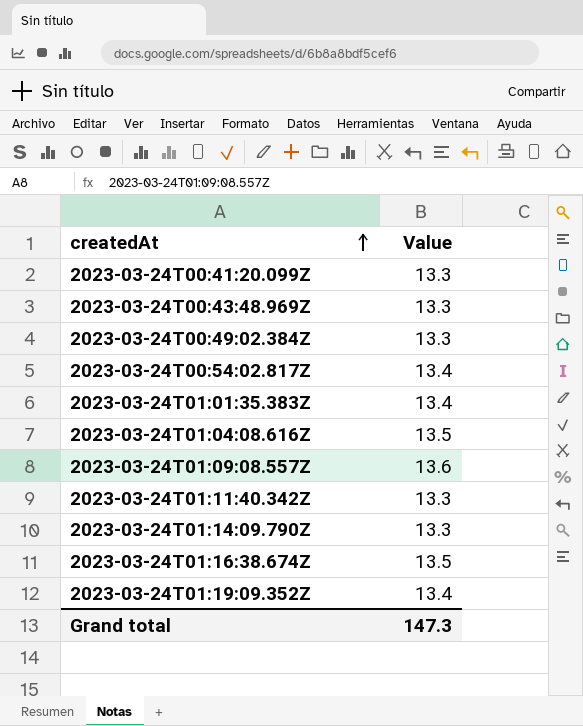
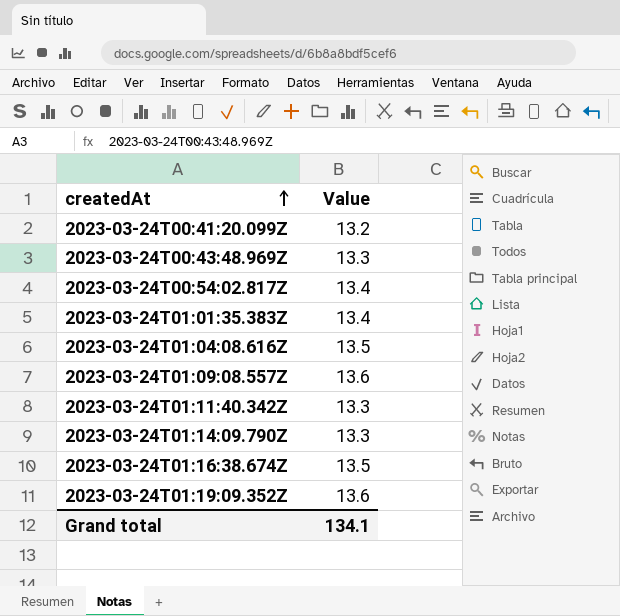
row 2023-03-24T00:49:02.384Z: 13.3 -> none
2023-03-24T00:41:20.099Z | Value: 13.3 -> 13.2
2023-03-24T01:19:09.352Z | Value: 13.4 -> 13.6
Grand total | Value: 147.3 -> 134.1

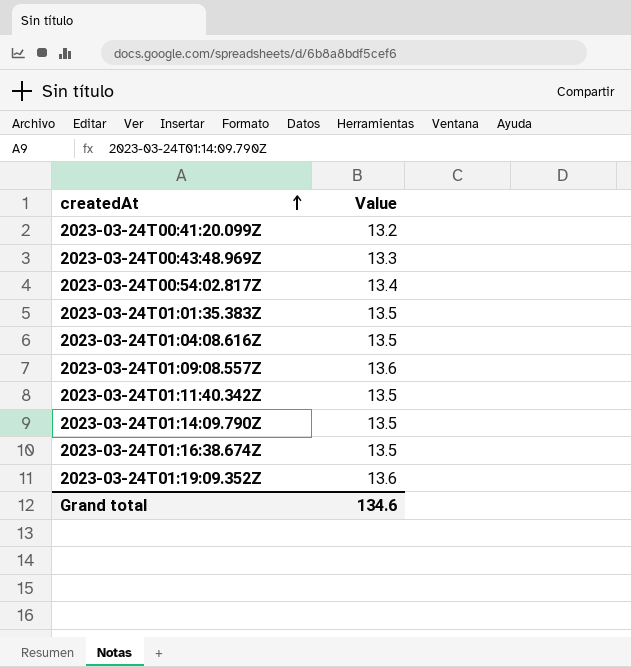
2023-03-24T01:01:35.383Z | Value: 13.4 -> 13.5
2023-03-24T01:11:40.342Z | Value: 13.3 -> 13.5
2023-03-24T01:14:09.790Z | Value: 13.3 -> 13.5
Grand total | Value: 134.1 -> 134.6

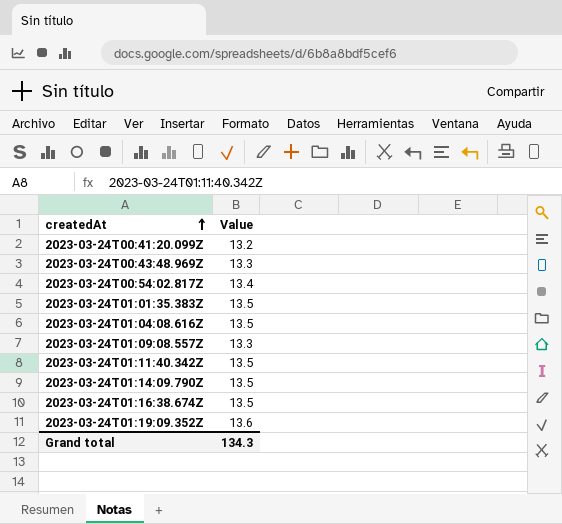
2023-03-24T01:09:08.557Z | Value: 13.6 -> 13.3
Grand total | Value: 134.6 -> 134.3

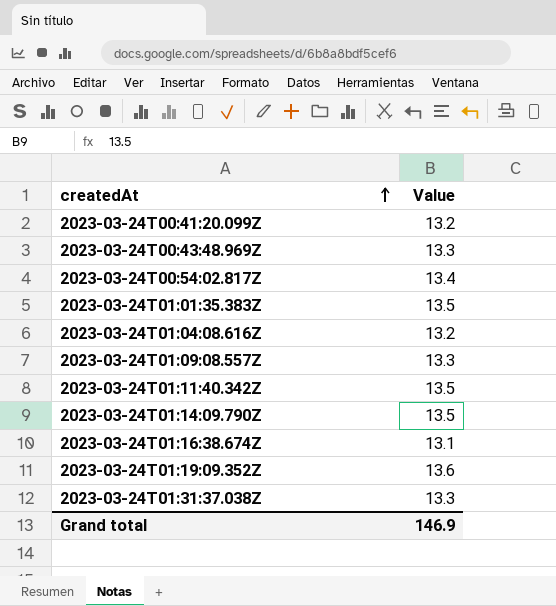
2023-03-24T01:04:08.616Z | Value: 13.5 -> 13.2
2023-03-24T01:16:38.674Z | Value: 13.5 -> 13.1
row 2023-03-24T01:31:37.038Z: none -> 13.3
Grand total | Value: 134.3 -> 146.9

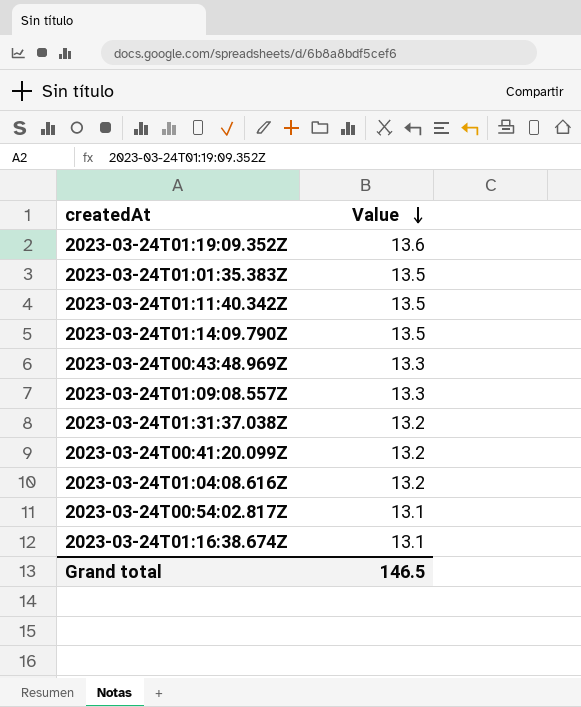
row order: createdAt ascending -> Value descending
2023-03-24T01:31:37.038Z | Value: 13.3 -> 13.2
2023-03-24T00:54:02.817Z | Value: 13.4 -> 13.1
Grand total | Value: 146.9 -> 146.5

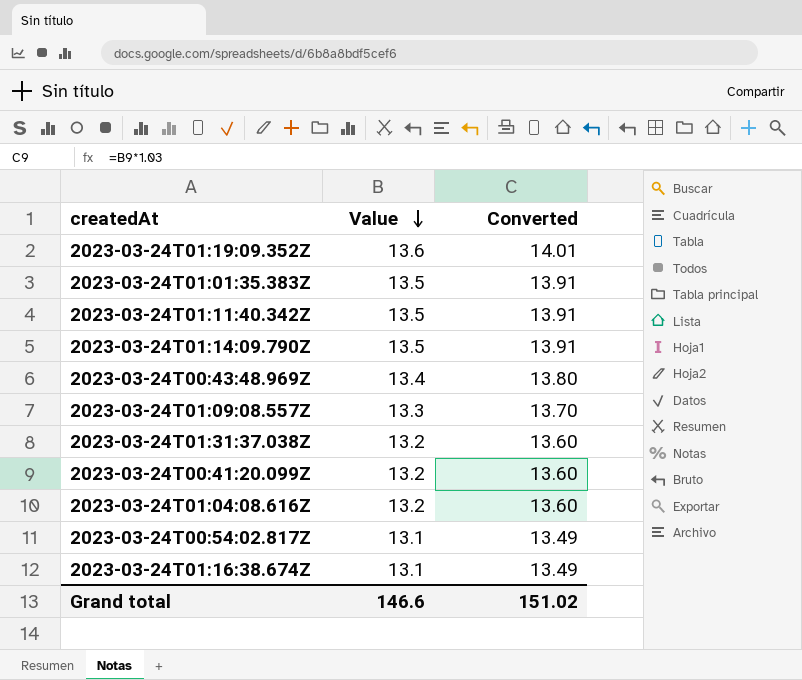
column Converted | formula: none -> [Value] * 1.03
2023-03-24T00:43:48.969Z | Value: 13.3 -> 13.4
Grand total | Value: 146.5 -> 146.6

